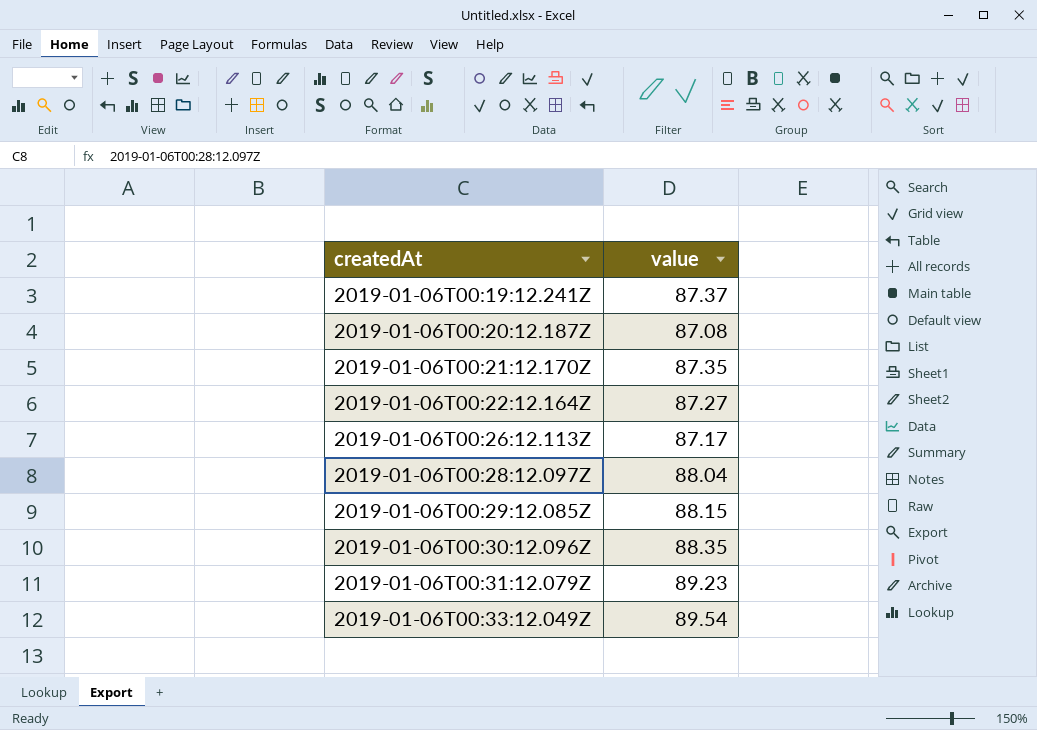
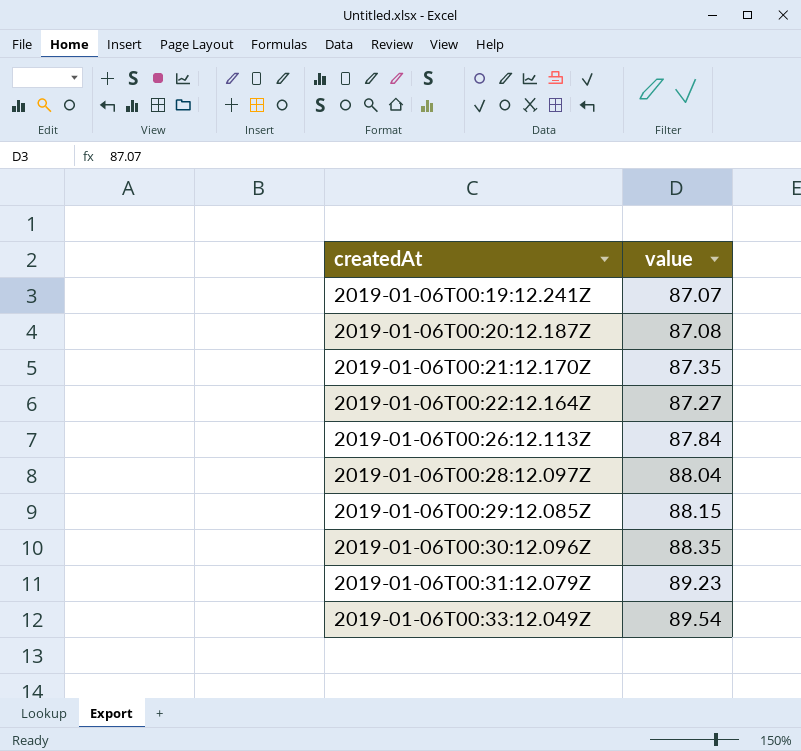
2019-01-06T00:19:12.241Z | value: 87.37 -> 87.07
2019-01-06T00:26:12.113Z | value: 87.17 -> 87.84

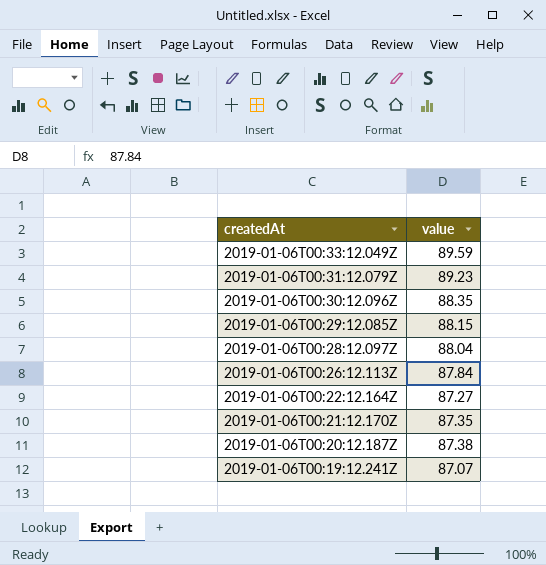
row order: createdAt ascending -> createdAt descending
2019-01-06T00:33:12.049Z | value: 89.54 -> 89.59
2019-01-06T00:20:12.187Z | value: 87.08 -> 87.38

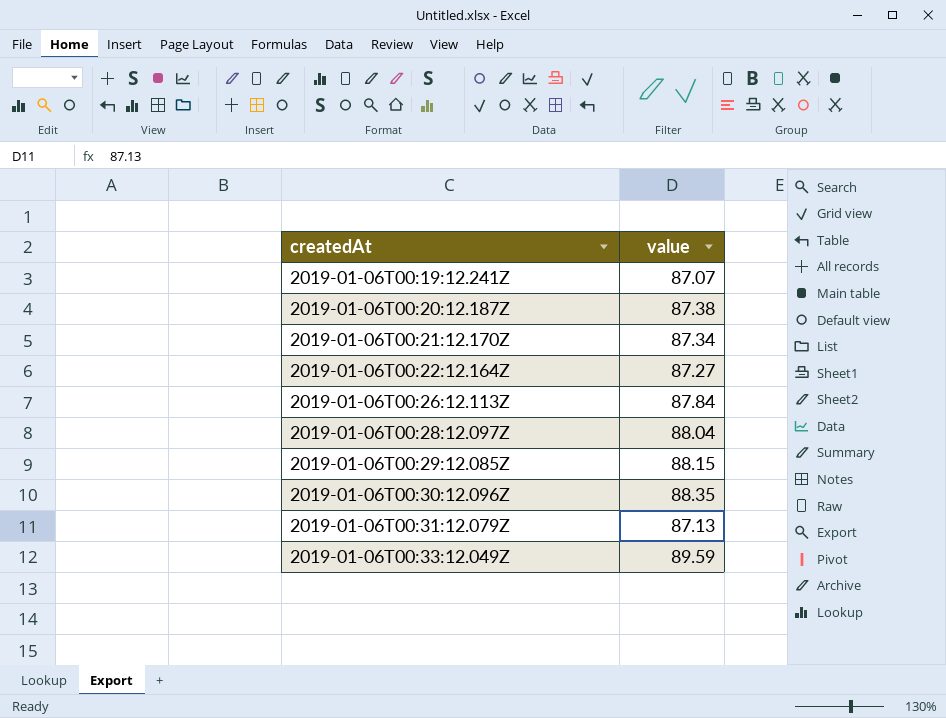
row order: createdAt descending -> createdAt ascending
2019-01-06T00:21:12.170Z | value: 87.35 -> 87.34
2019-01-06T00:31:12.079Z | value: 89.23 -> 87.13

